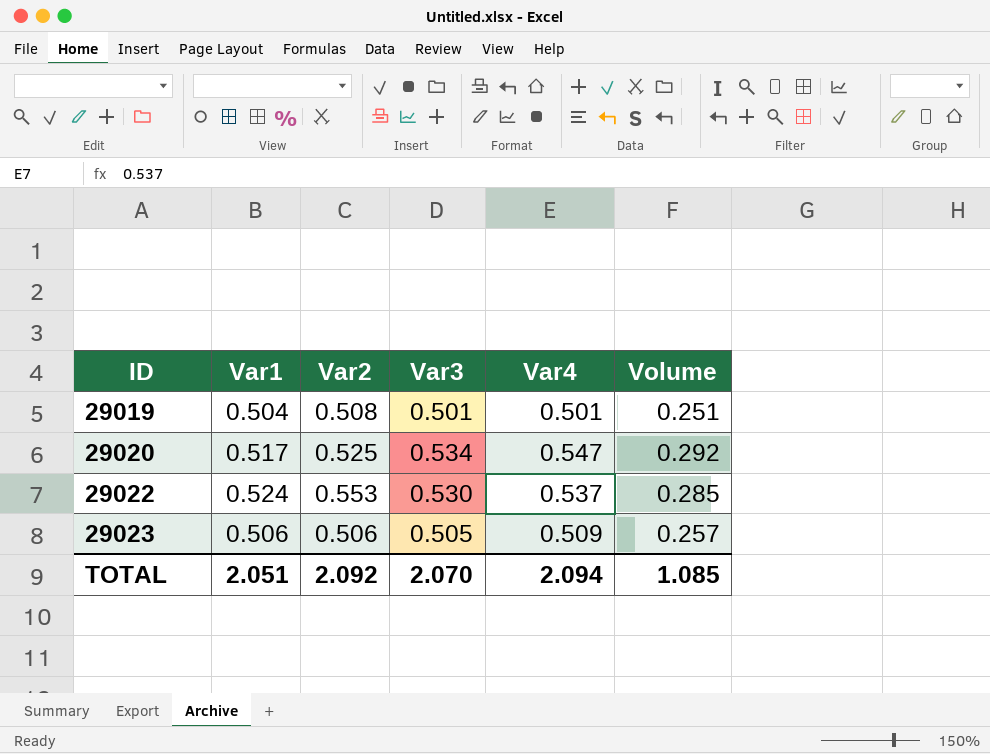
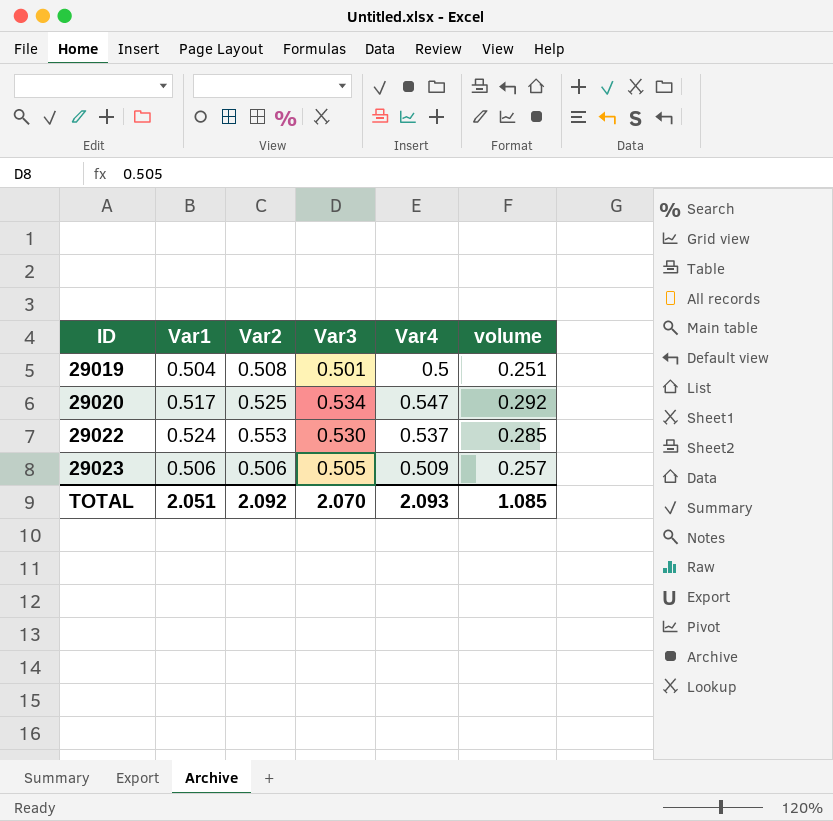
column name: Volume -> volume
29019 | Var4: 0.501 -> 0.5
TOTAL | Var4: 2.094 -> 2.093

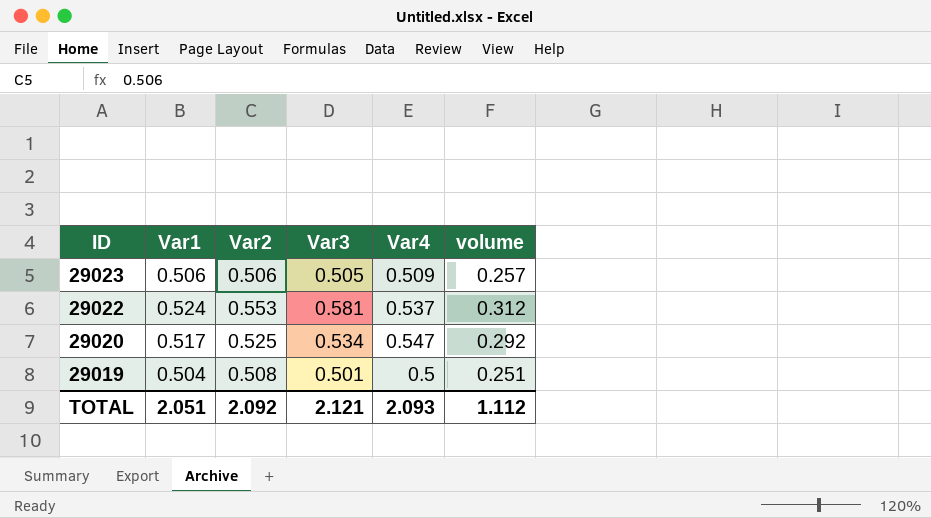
row order: ID ascending -> ID descending
29022 | Var3: 0.530 -> 0.581
29022 | volume: 0.285 -> 0.312
TOTAL | Var3: 2.070 -> 2.121
TOTAL | volume: 1.085 -> 1.112

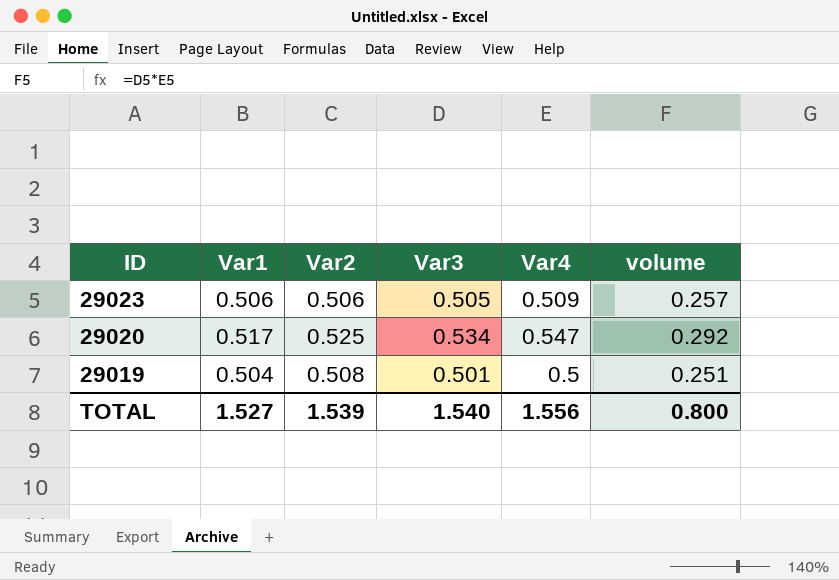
row 29022: 0.524 | 0.553 | 0.581 | 0.537 | 0.312 -> none
TOTAL | Var1: 2.051 -> 1.527
TOTAL | Var2: 2.092 -> 1.539
TOTAL | Var3: 2.121 -> 1.540
TOTAL | Var4: 2.093 -> 1.556
TOTAL | volume: 1.112 -> 0.800

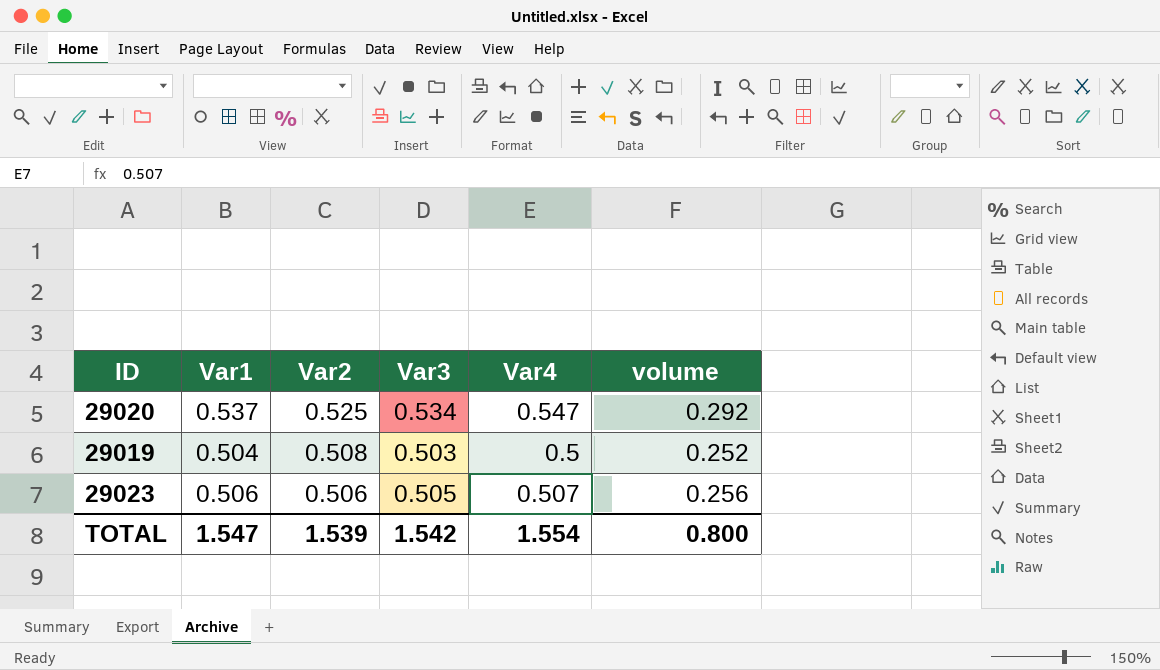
row order: ID descending -> Var2 descending
29020 | Var1: 0.517 -> 0.537
29019 | Var3: 0.501 -> 0.503
29019 | volume: 0.251 -> 0.252
29023 | Var4: 0.509 -> 0.507
29023 | volume: 0.257 -> 0.256
TOTAL | Var1: 1.527 -> 1.547
TOTAL | Var3: 1.540 -> 1.542
TOTAL | Var4: 1.556 -> 1.554

